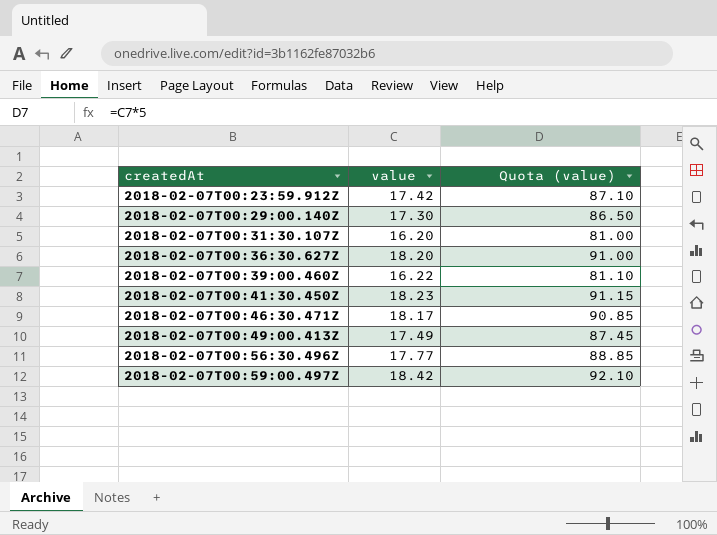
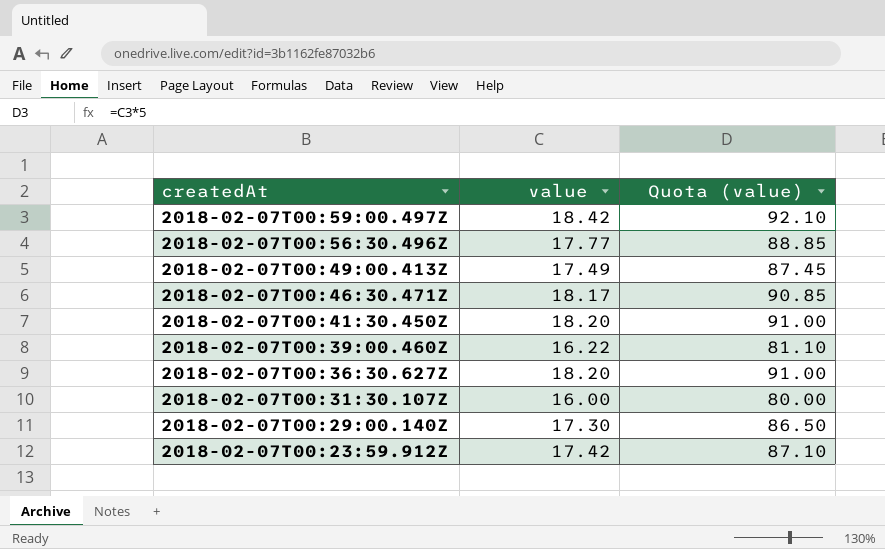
row order: createdAt ascending -> createdAt descending
2018-02-07T00:41:30.450Z | value: 18.23 -> 18.20
2018-02-07T00:41:30.450Z | Quota (value): 91.15 -> 91.00
2018-02-07T00:31:30.107Z | value: 16.20 -> 16.00
2018-02-07T00:31:30.107Z | Quota (value): 81.00 -> 80.00

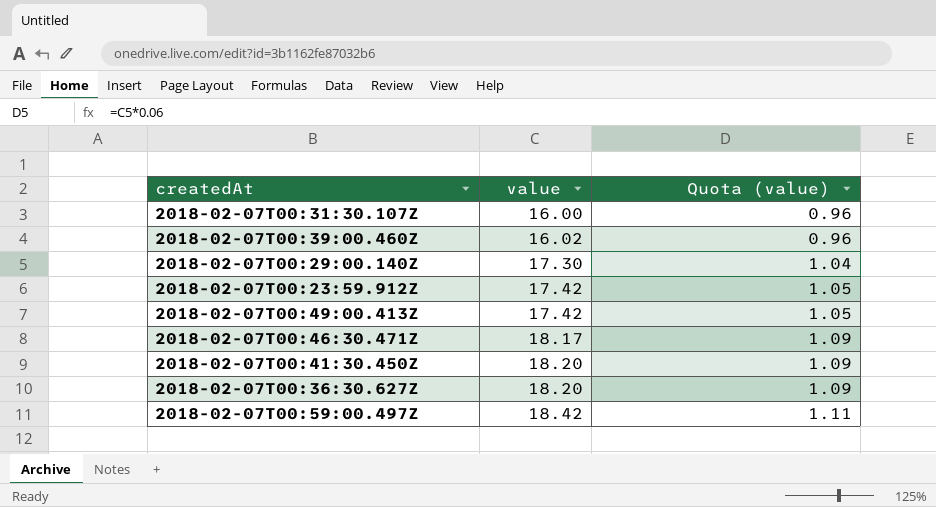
row order: createdAt descending -> value ascending
column Quota (value) | formula: [value] * 5 -> [value] * 0.06
row 2018-02-07T00:56:30.496Z: 17.77 | 88.85 -> none
2018-02-07T00:39:00.460Z | value: 16.22 -> 16.02
2018-02-07T00:49:00.413Z | value: 17.49 -> 17.42

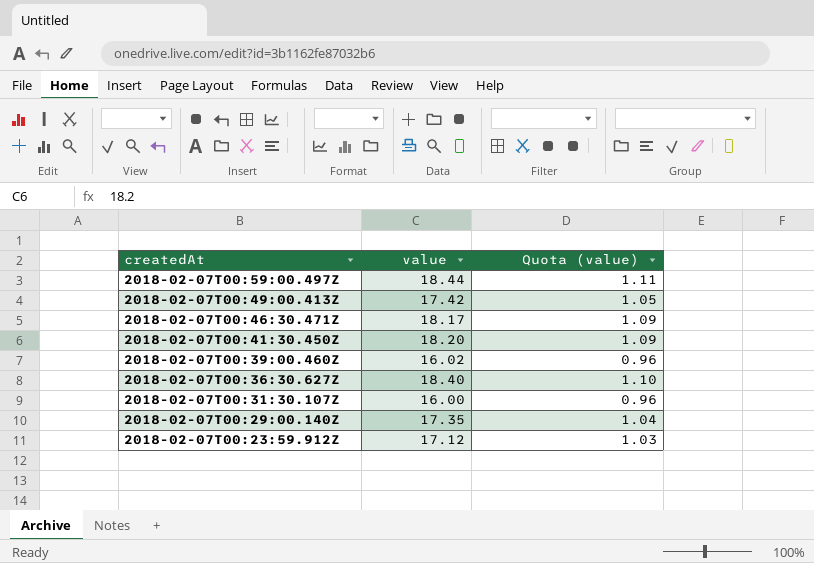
row order: value ascending -> createdAt descending
2018-02-07T00:59:00.497Z | value: 18.42 -> 18.44
2018-02-07T00:36:30.627Z | value: 18.20 -> 18.40
2018-02-07T00:36:30.627Z | Quota (value): 1.09 -> 1.10
2018-02-07T00:29:00.140Z | value: 17.30 -> 17.35
2018-02-07T00:23:59.912Z | value: 17.42 -> 17.12
2018-02-07T00:23:59.912Z | Quota (value): 1.05 -> 1.03

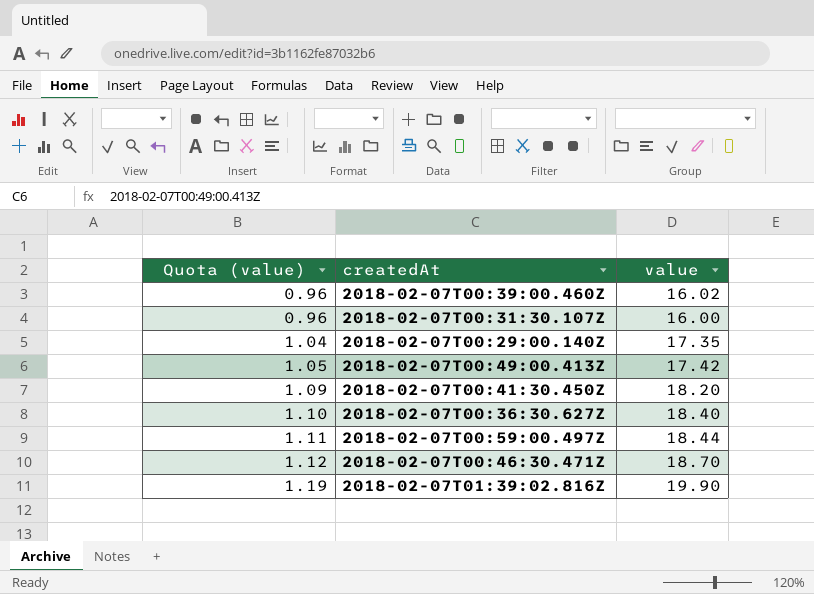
row order: createdAt descending -> Quota (value) ascending
column Quota (value) | position: 3 -> 1
row 2018-02-07T00:23:59.912Z: 17.12 | 1.03 -> none
2018-02-07T00:46:30.471Z | Quota (value): 1.09 -> 1.12
2018-02-07T00:46:30.471Z | value: 18.17 -> 18.70
row 2018-02-07T01:39:02.816Z: none -> 1.19 | 19.90

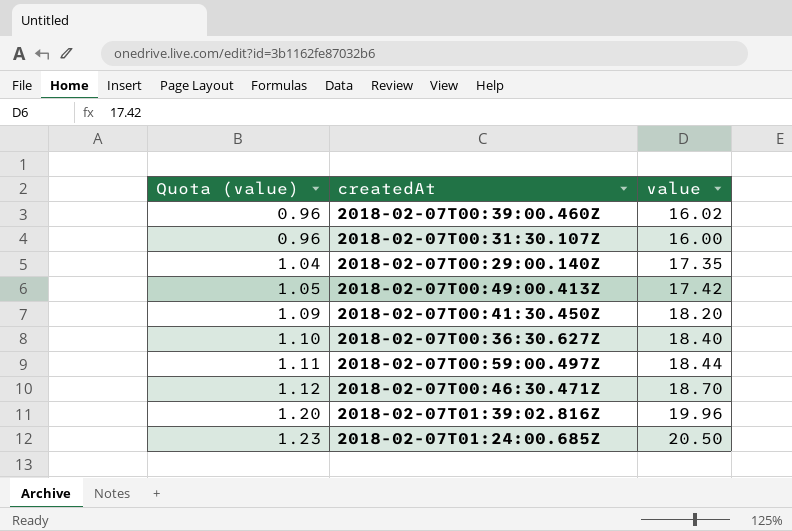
2018-02-07T01:39:02.816Z | Quota (value): 1.19 -> 1.20
2018-02-07T01:39:02.816Z | value: 19.90 -> 19.96
row 2018-02-07T01:24:00.685Z: none -> 1.23 | 20.50

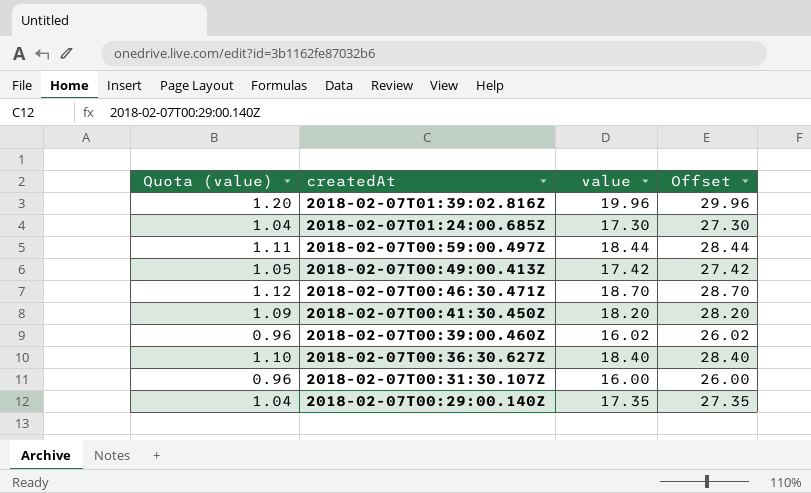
row order: Quota (value) ascending -> createdAt descending
column Offset | formula: none -> [value] + 10
2018-02-07T01:24:00.685Z | Quota (value): 1.23 -> 1.04
2018-02-07T01:24:00.685Z | value: 20.50 -> 17.30

